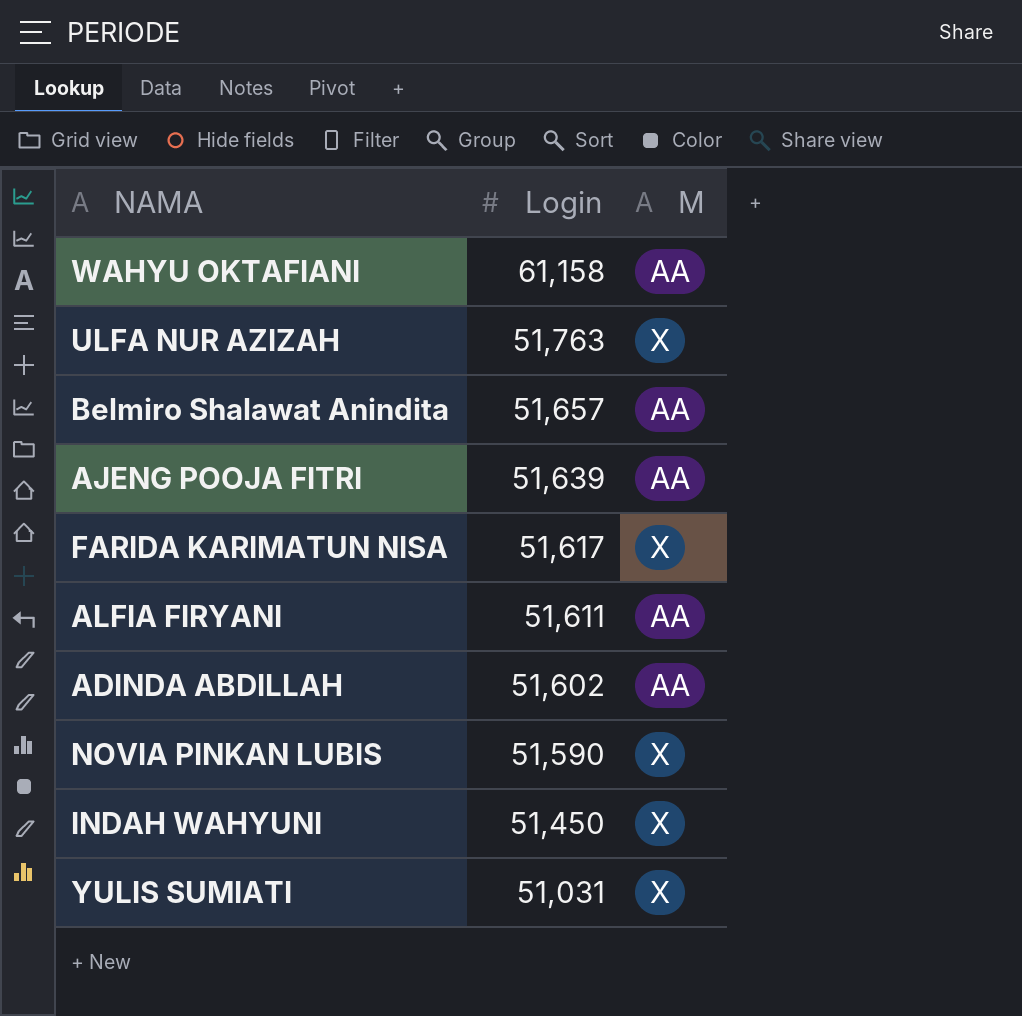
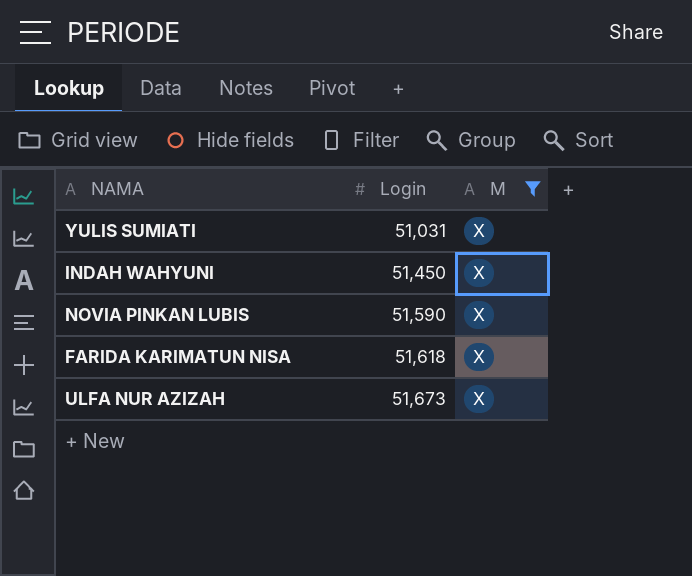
filter: none -> M = X
row order: Login descending -> Login ascending
FARIDA KARIMATUN NISA | Login: 51,617 -> 51,618
ULFA NUR AZIZAH | Login: 51,763 -> 51,673

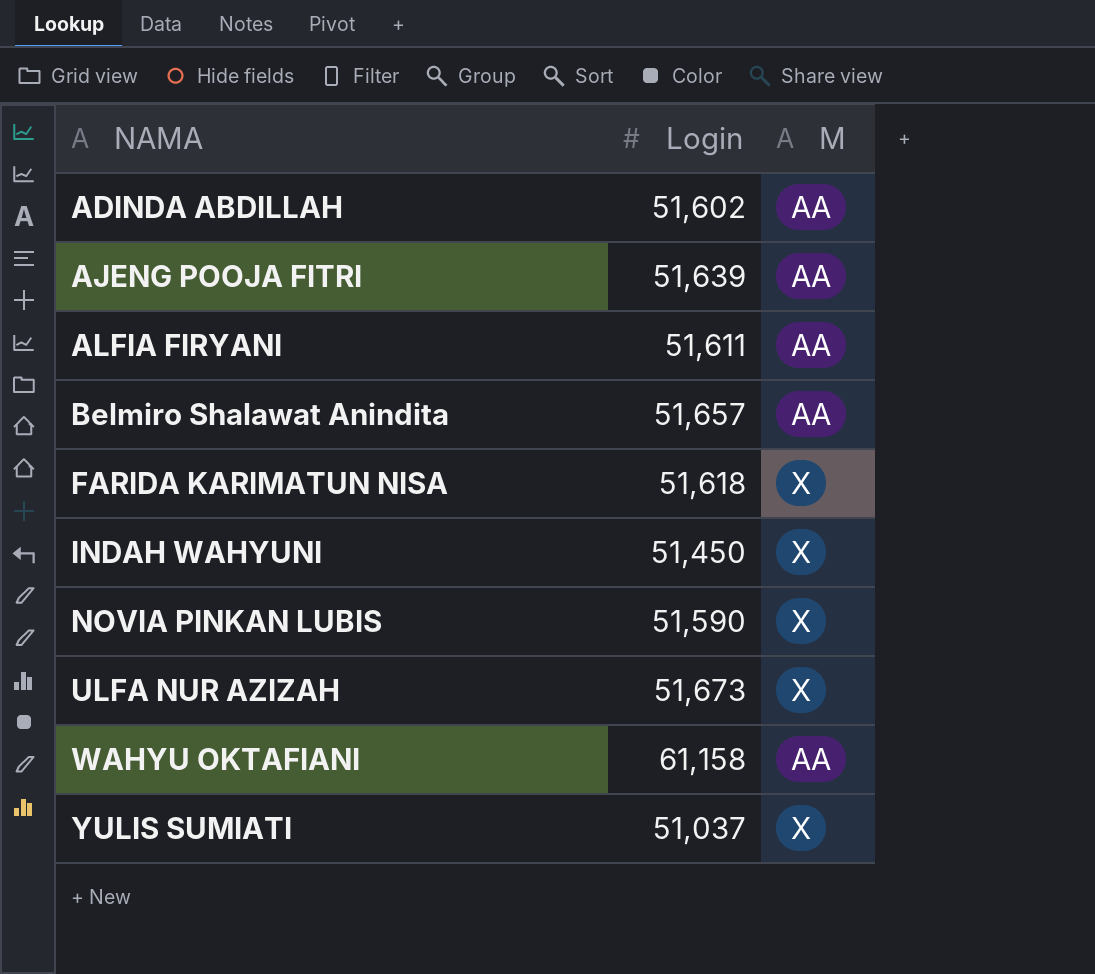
filter: M = X -> none
row order: Login ascending -> NAMA ascending
YULIS SUMIATI | Login: 51,031 -> 51,037

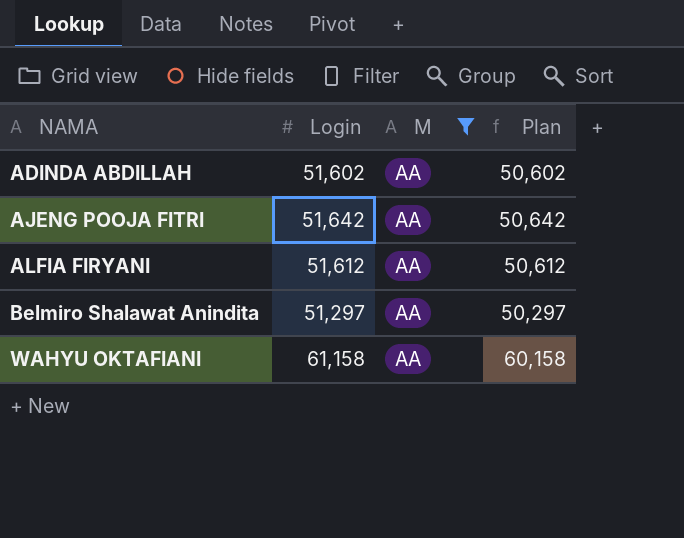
filter: none -> M = AA
column Plan | formula: none -> [Login] - 1000
AJENG POOJA FITRI | Login: 51,639 -> 51,642
ALFIA FIRYANI | Login: 51,611 -> 51,612
Belmiro Shalawat Anindita | Login: 51,657 -> 51,297

